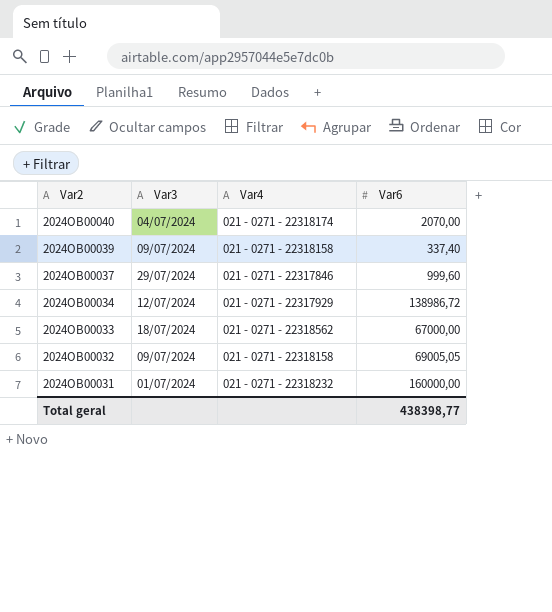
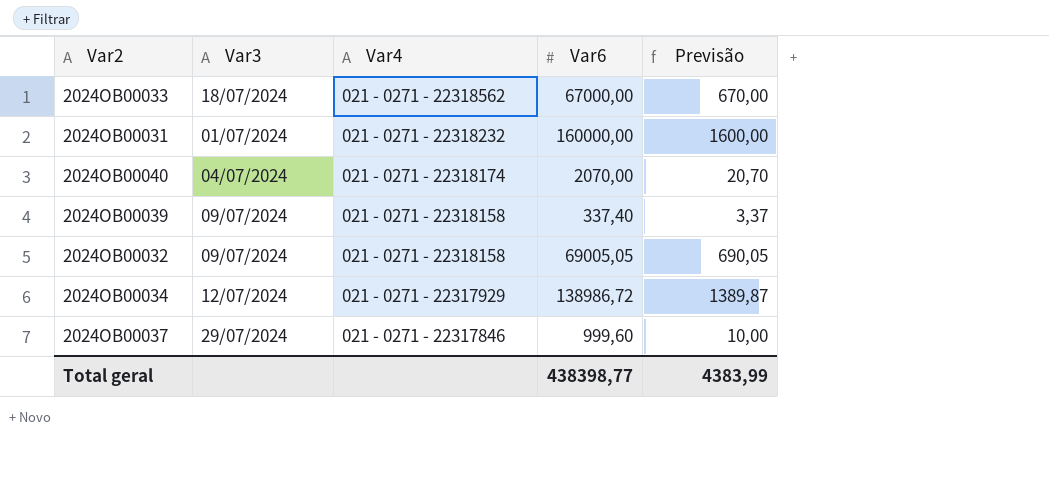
row order: Var2 descending -> Var4 descending
column Previsão | formula: none -> [Var6] * 0,01

